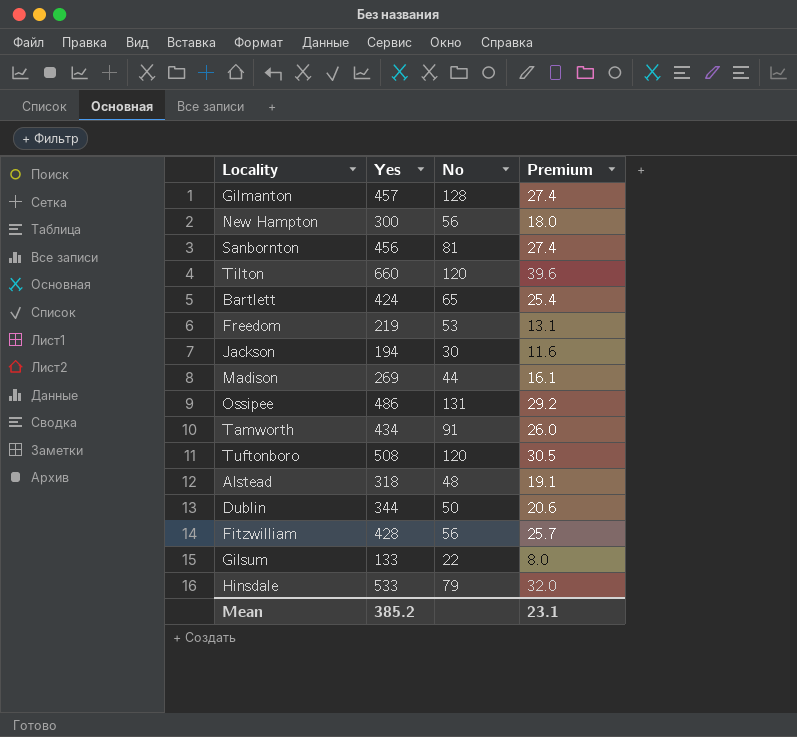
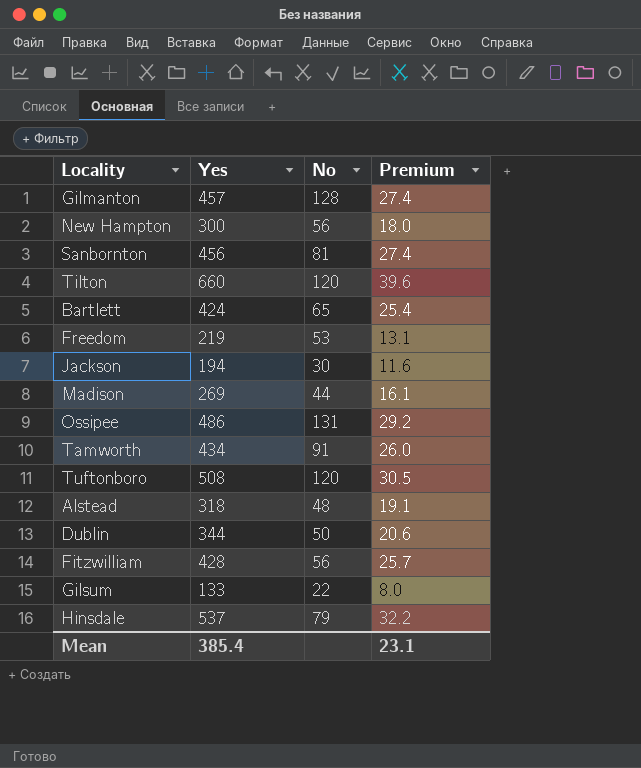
Hinsdale | Yes: 533 -> 537
Hinsdale | Premium: 32.0 -> 32.2
Mean | Yes: 385.2 -> 385.4

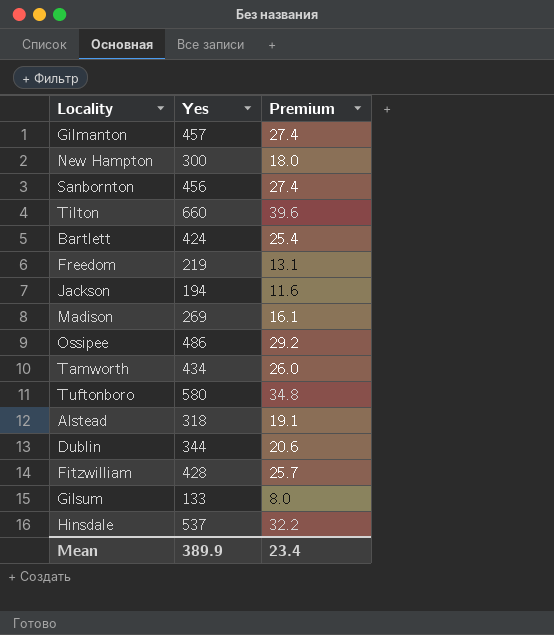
column No | position: 3 -> none
Tuftonboro | Yes: 508 -> 580
Tuftonboro | Premium: 30.5 -> 34.8
Mean | Yes: 385.4 -> 389.9
Mean | Premium: 23.1 -> 23.4

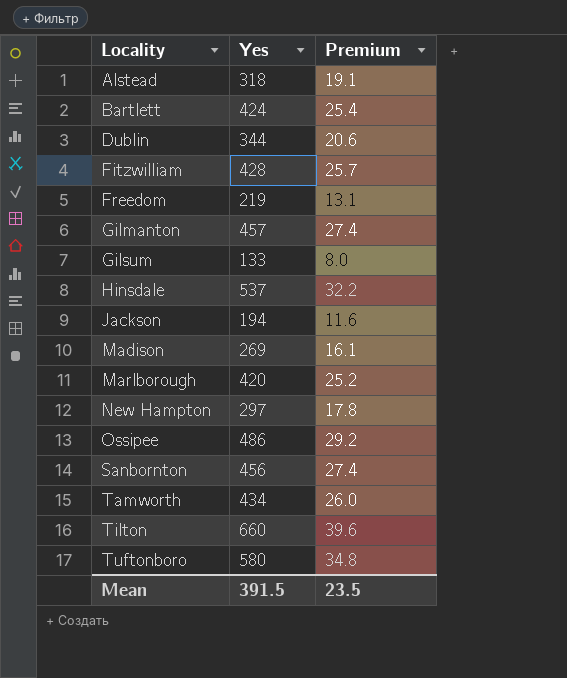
row order: none -> Locality ascending
row Marlborough: none -> 420 | 25.2
New Hampton | Yes: 300 -> 297
New Hampton | Premium: 18.0 -> 17.8
Mean | Yes: 389.9 -> 391.5
Mean | Premium: 23.4 -> 23.5

